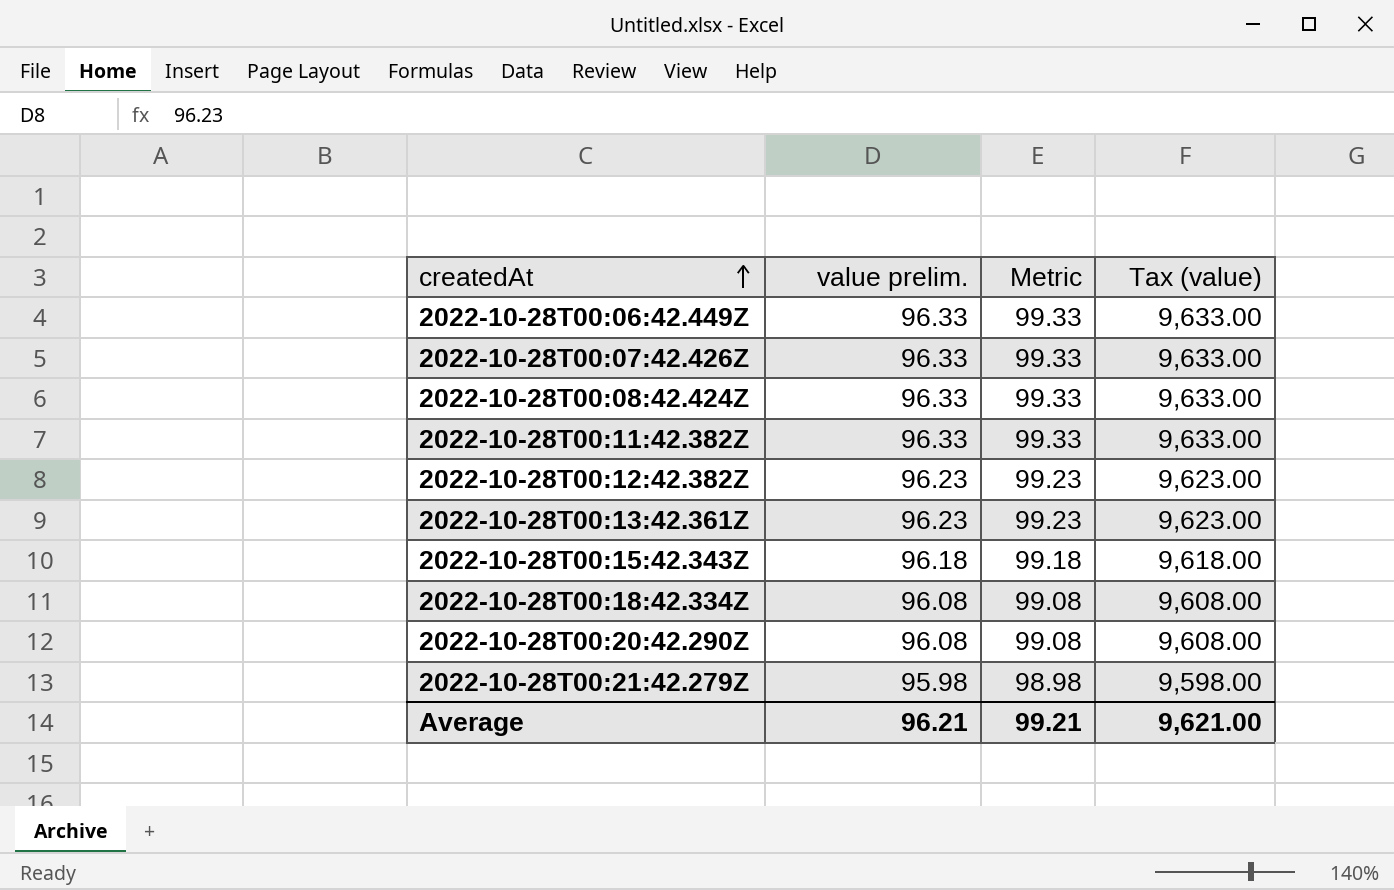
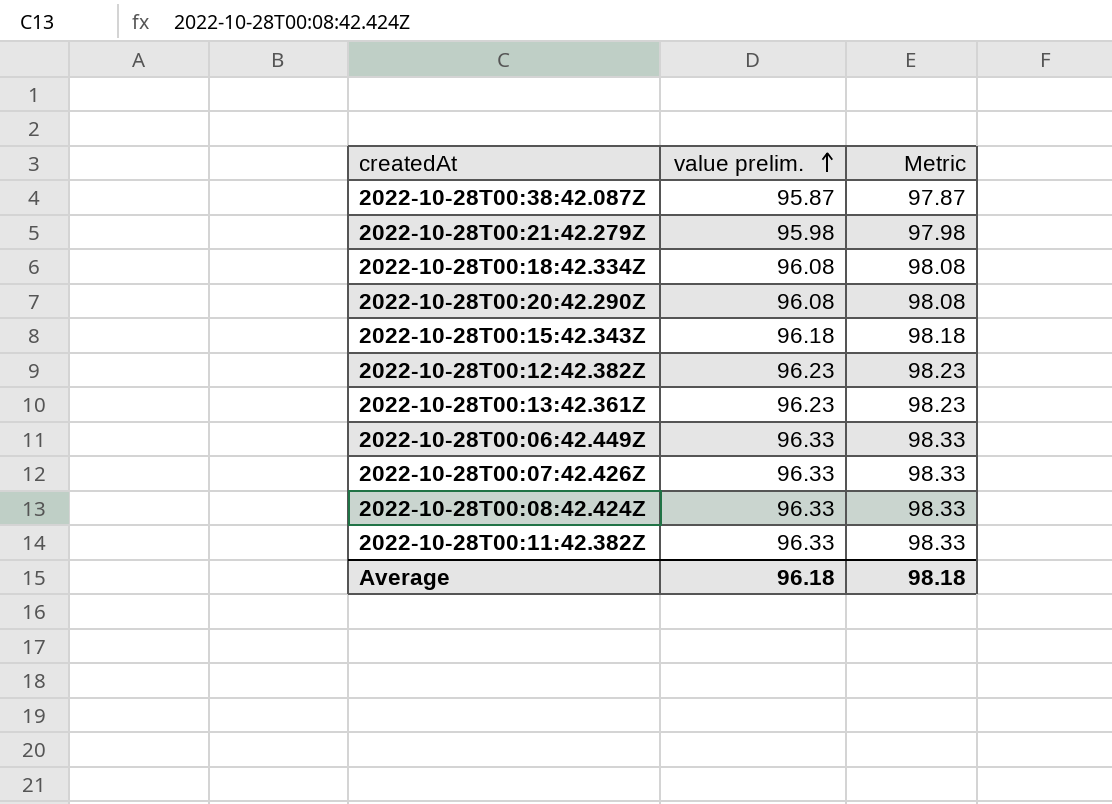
row order: createdAt ascending -> value prelim. ascending
column Tax (value) | formula: [value prelim.] * 100 -> none
column Metric | formula: [value prelim.] + 3 -> [value prelim.] + 2
row 2022-10-28T00:38:42.087Z: none -> 95.87 | 97.87
Average | value prelim.: 96.21 -> 96.18
Average | Metric: 99.21 -> 98.18

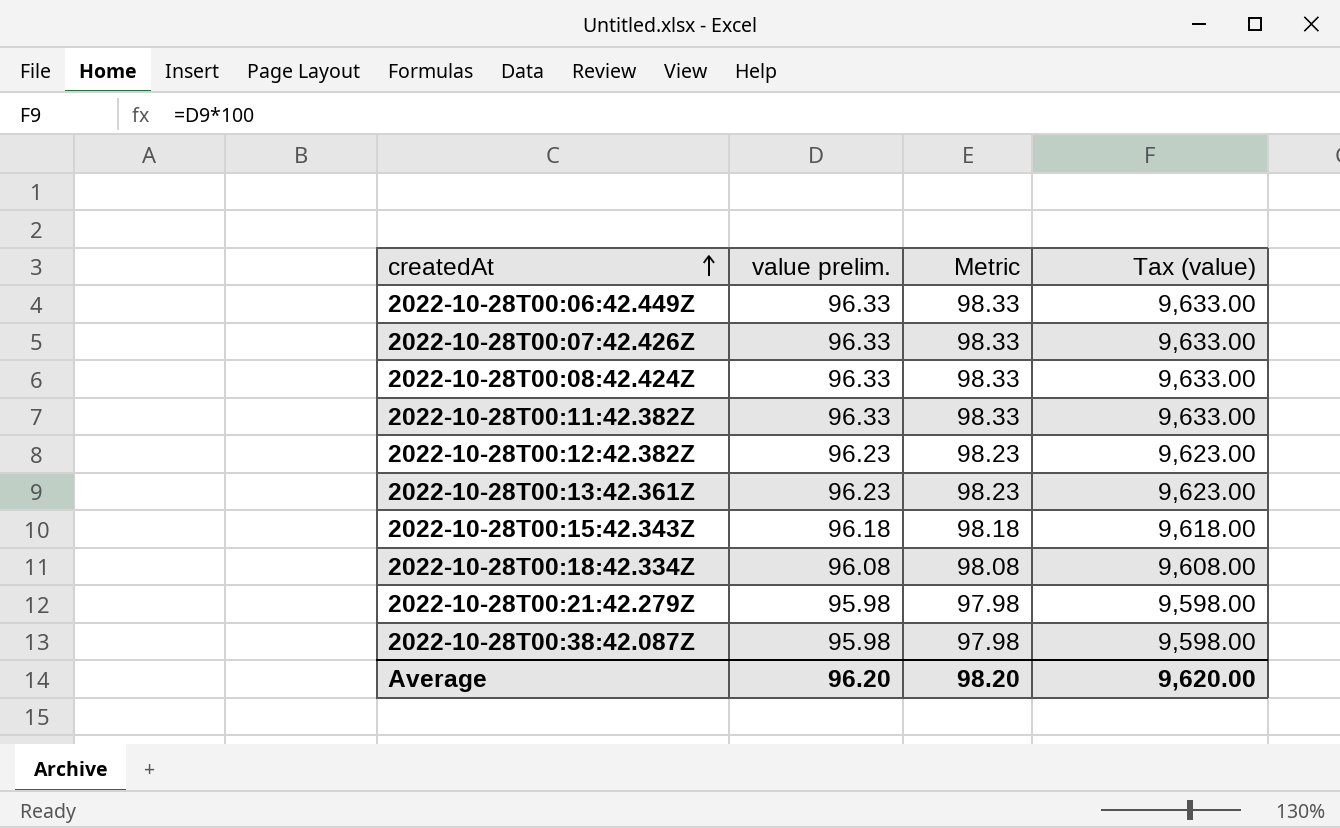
row order: value prelim. ascending -> createdAt ascending
column Tax (value) | formula: none -> [value prelim.] * 100
row 2022-10-28T00:20:42.290Z: 96.08 | 98.08 -> none
2022-10-28T00:38:42.087Z | value prelim.: 95.87 -> 95.98
2022-10-28T00:38:42.087Z | Metric: 97.87 -> 97.98
Average | value prelim.: 96.18 -> 96.20
Average | Metric: 98.18 -> 98.20

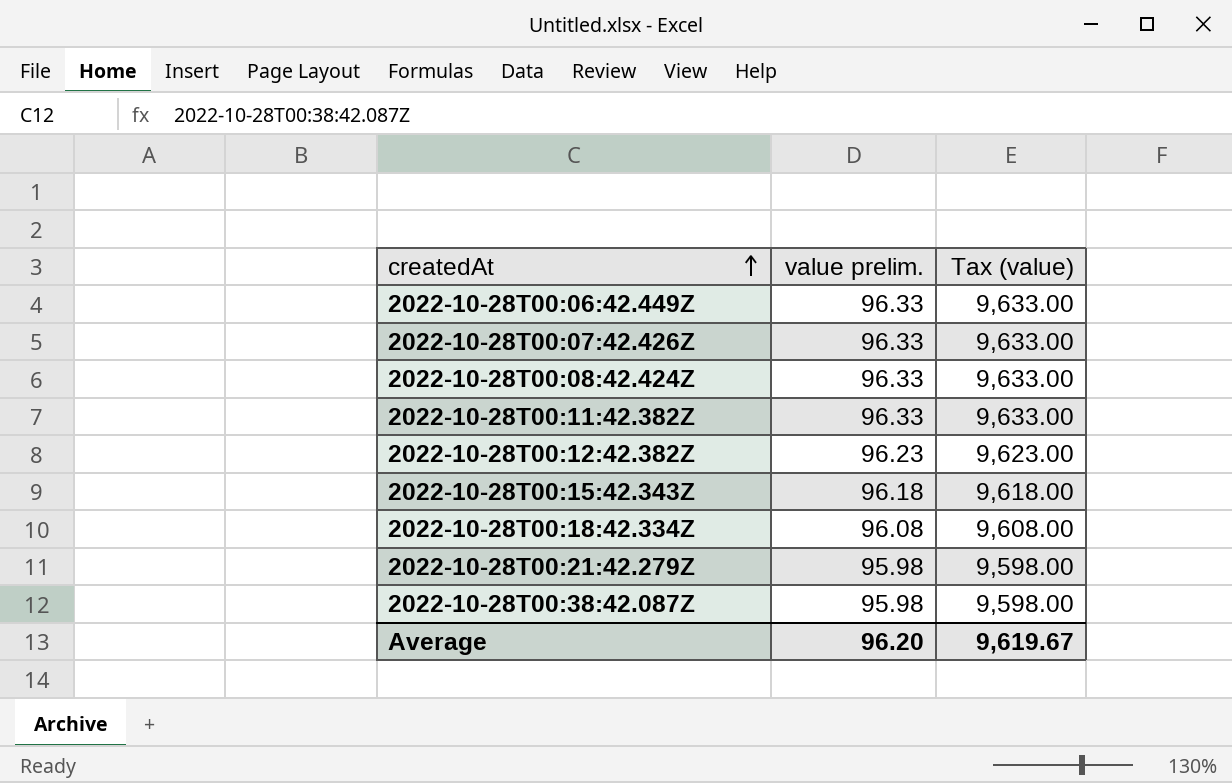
column Metric | formula: [value prelim.] + 2 -> none
row 2022-10-28T00:13:42.361Z: 96.23 | 98.23 | 9,623.00 -> none
Average | Tax (value): 9,620.00 -> 9,619.67

